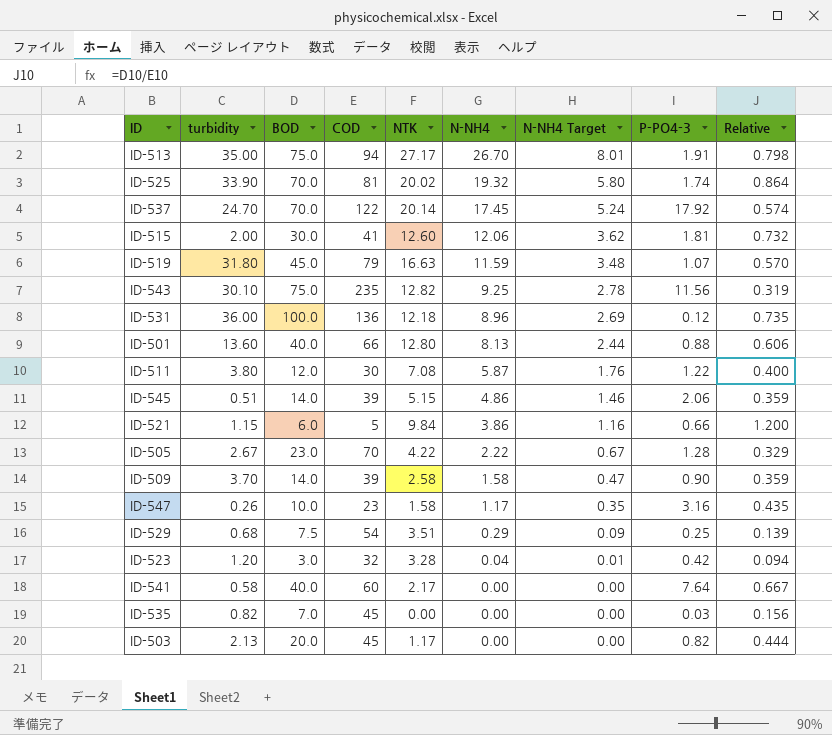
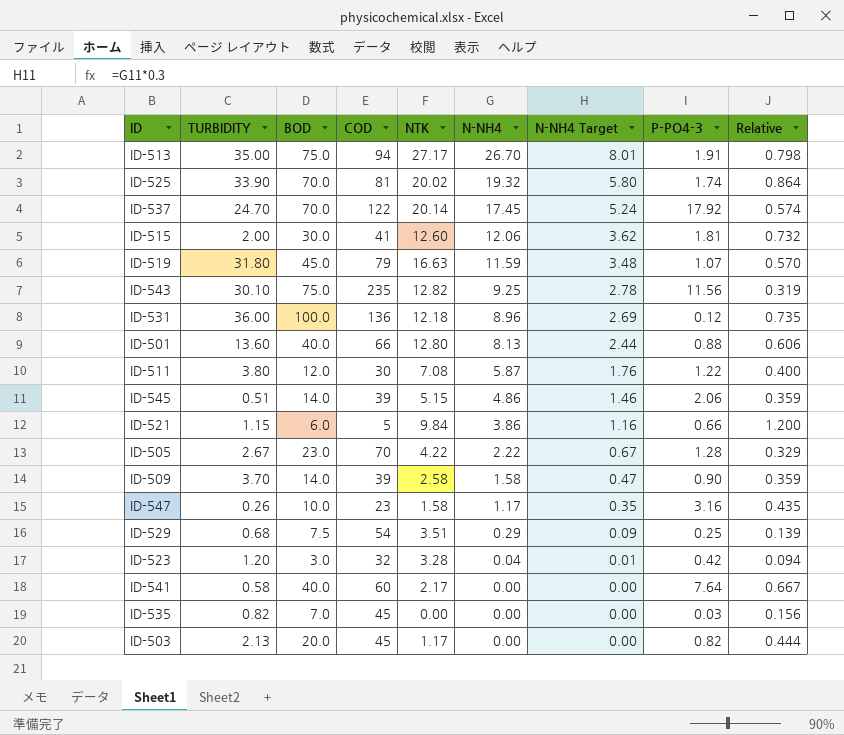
column name: turbidity -> TURBIDITY

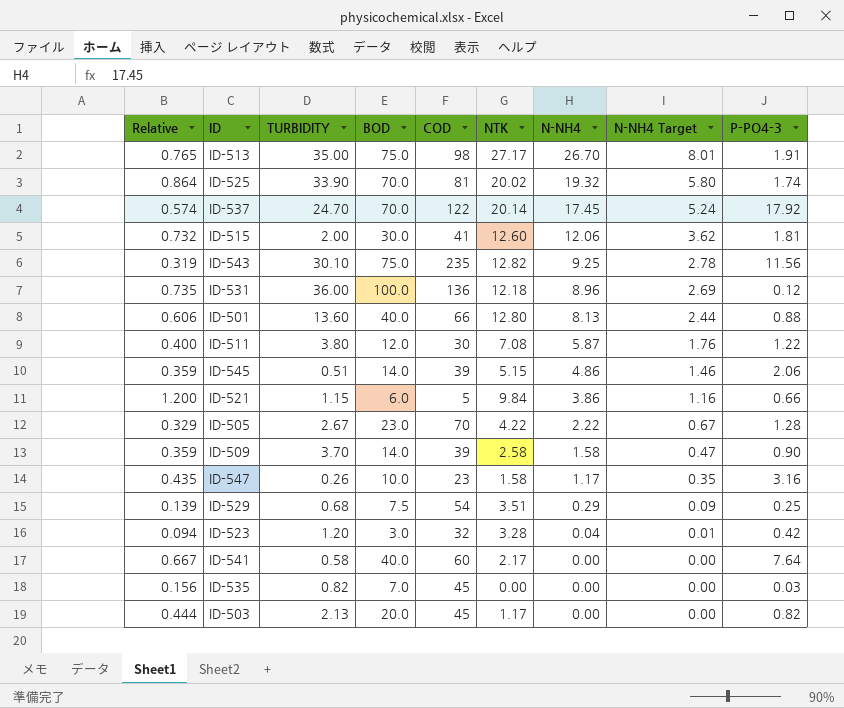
column Relative | position: 9 -> 1
row ID-519: 31.80 | 45.0 | 79 | 16.63 | 11.59 | 3.48 | 1.07 | 0.570 -> none
ID-513 | Relative: 0.798 -> 0.765
ID-513 | COD: 94 -> 98

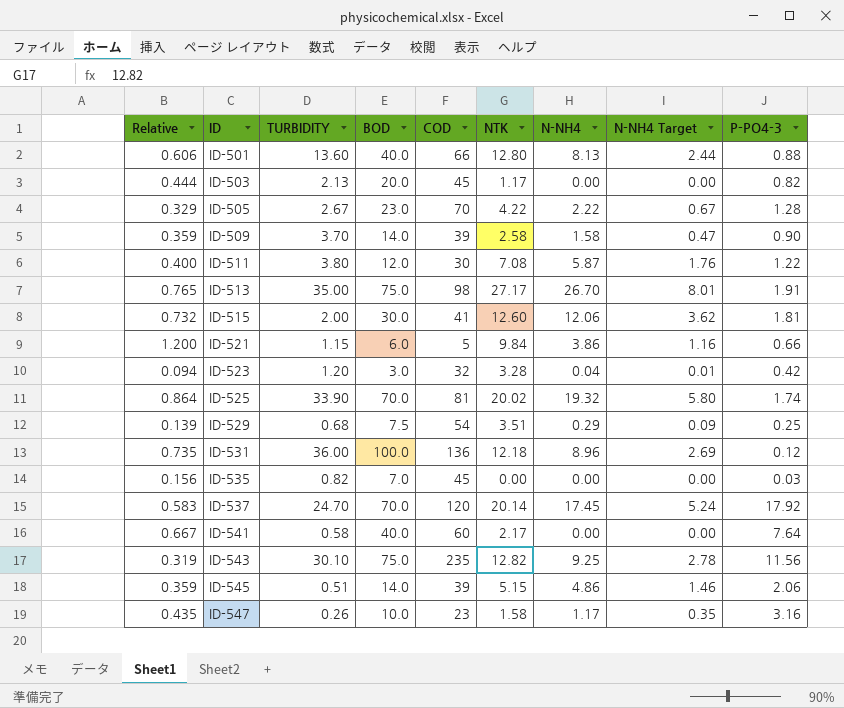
row order: N-NH4 descending -> ID ascending
ID-537 | Relative: 0.574 -> 0.583
ID-537 | COD: 122 -> 120

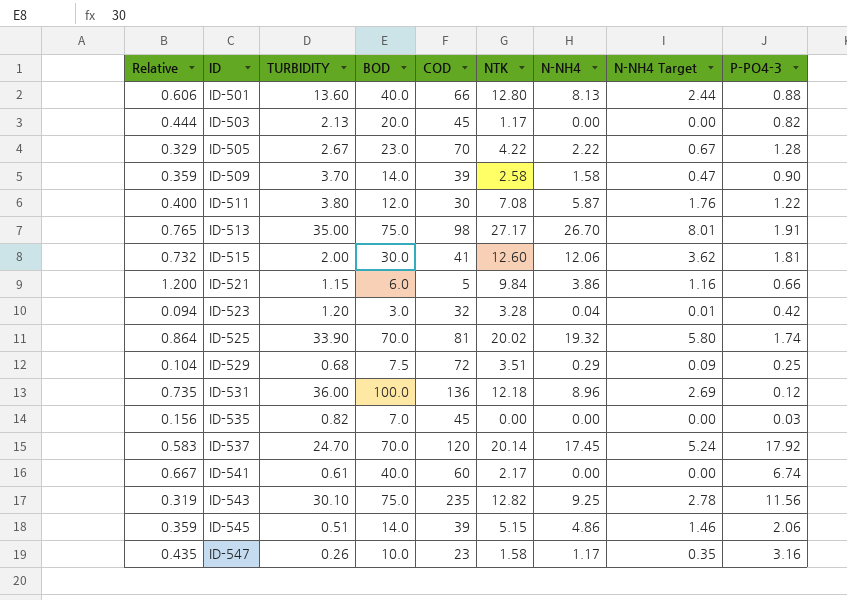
ID-529 | Relative: 0.139 -> 0.104
ID-529 | COD: 54 -> 72
ID-541 | TURBIDITY: 0.58 -> 0.61
ID-541 | P-PO4-3: 7.64 -> 6.74

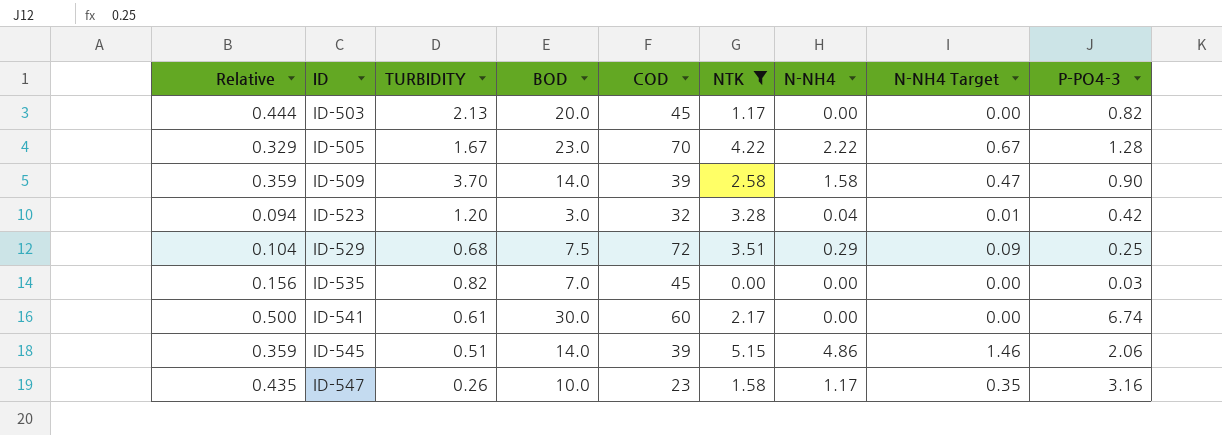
filter: none -> NTK <= 5.15
ID-505 | TURBIDITY: 2.67 -> 1.67
ID-541 | Relative: 0.667 -> 0.500
ID-541 | BOD: 40.0 -> 30.0

